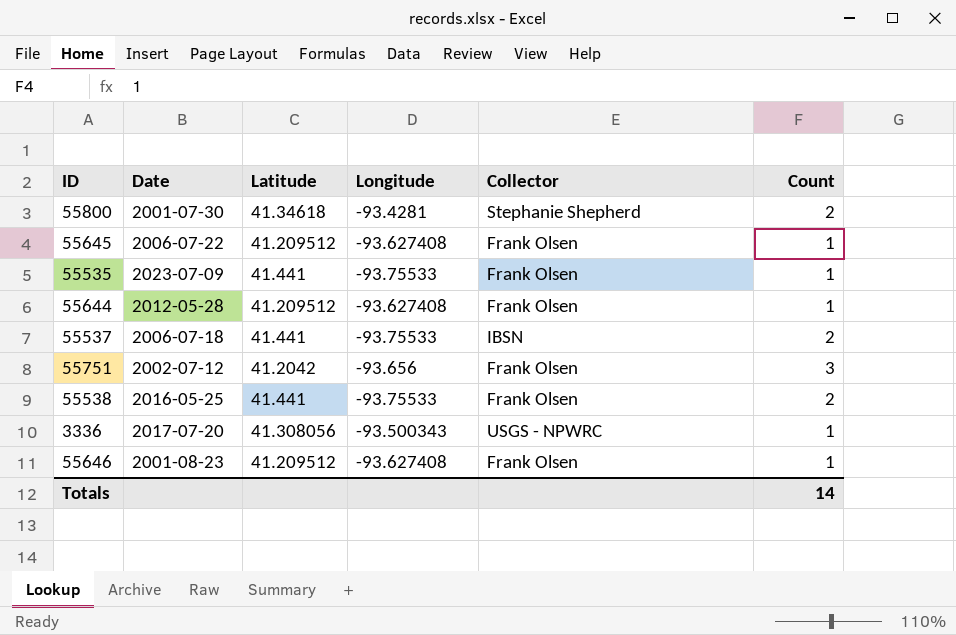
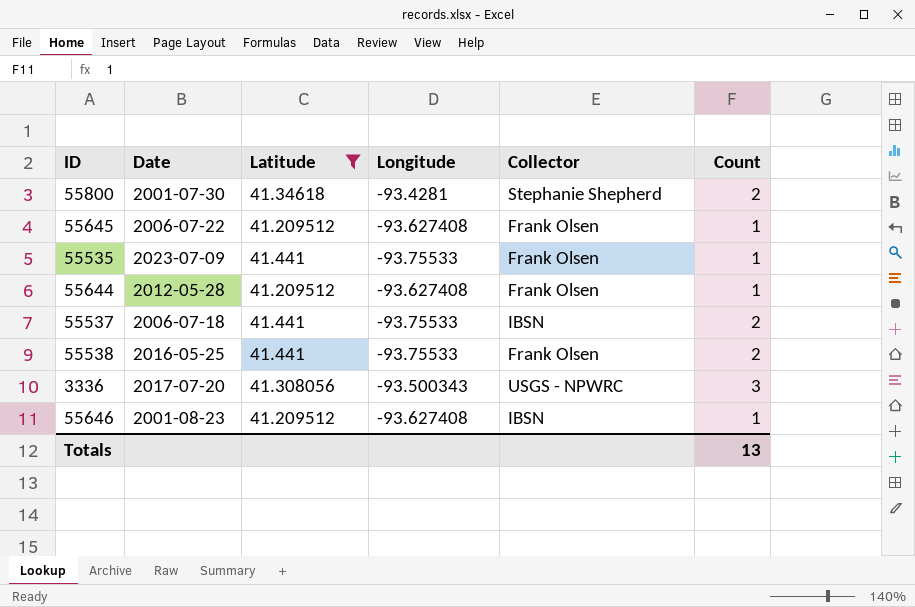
filter: none -> Latitude != 41.2042
3336 | Count: 1 -> 3
55646 | Collector: Frank Olsen -> IBSN
Totals | Count: 14 -> 13

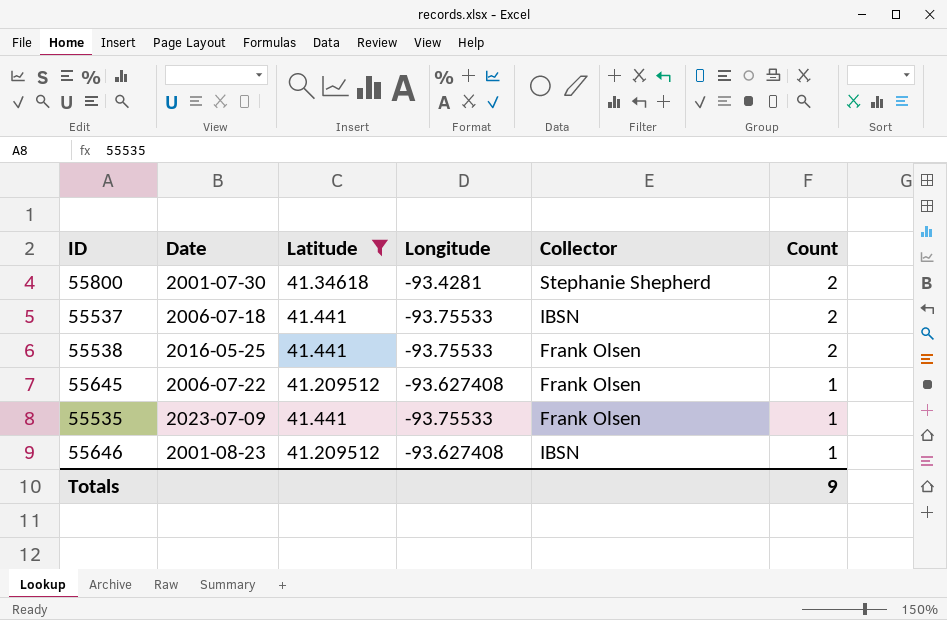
row order: none -> Count descending
row 55644: 2012-05-28 | 41.209512 | -93.627408 | Frank Olsen | 1 -> none
row 3336: 2017-07-20 | 41.308056 | -93.500343 | USGS - NPWRC | 3 -> none
Totals | Count: 13 -> 9

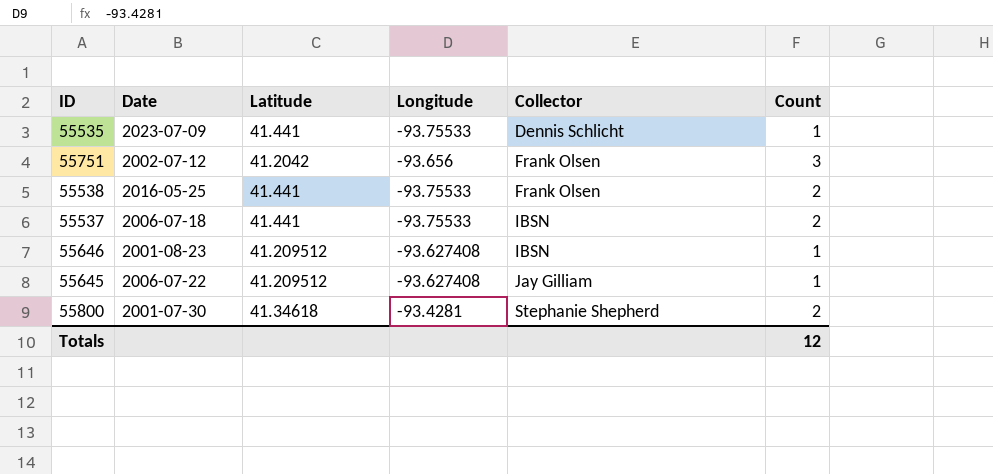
filter: Latitude != 41.2042 -> none
row order: Count descending -> Collector ascending
55535 | Collector: Frank Olsen -> Dennis Schlicht
55645 | Collector: Frank Olsen -> Jay Gilliam
Totals | Count: 9 -> 12

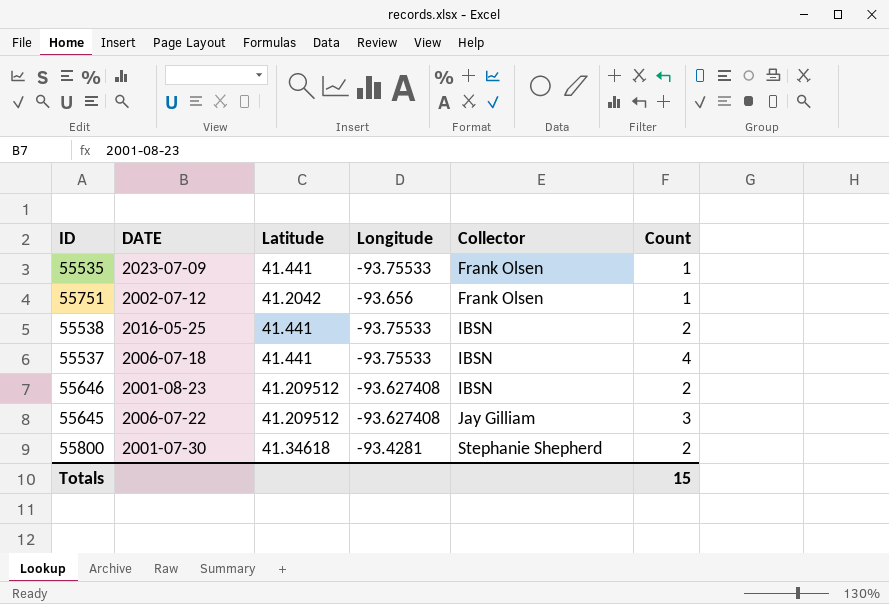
column name: Date -> DATE
55535 | Collector: Dennis Schlicht -> Frank Olsen
55751 | Count: 3 -> 1
55538 | Collector: Frank Olsen -> IBSN
55537 | Count: 2 -> 4
55646 | Count: 1 -> 2
55645 | Count: 1 -> 3
Totals | Count: 12 -> 15

